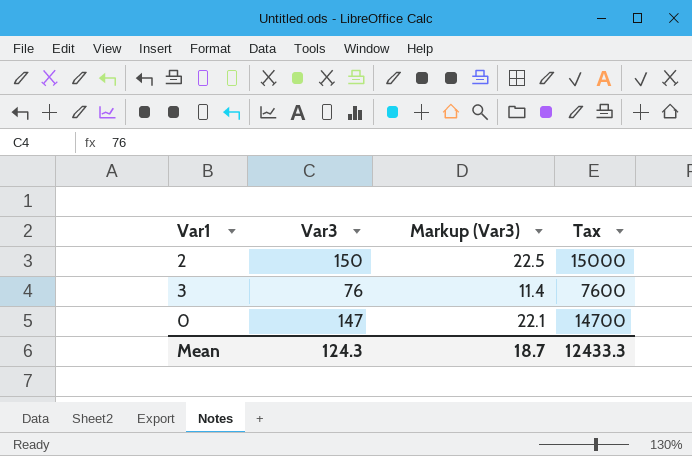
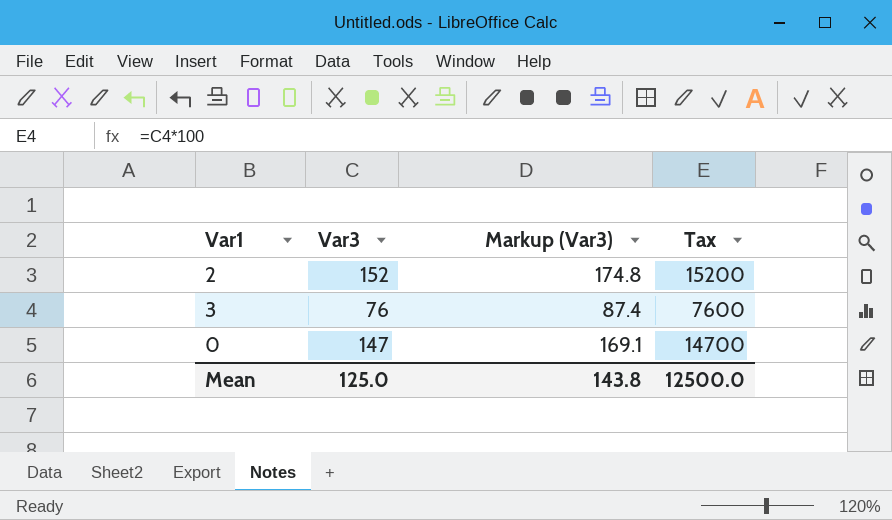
column Markup (Var3) | formula: [Var3] * 0.15 -> [Var3] * 1.15
2 | Var3: 150 -> 152
2 | Tax: 15000 -> 15200
Mean | Var3: 124.3 -> 125.0
Mean | Markup (Var3): 18.7 -> 143.8
Mean | Tax: 12433.3 -> 12500.0

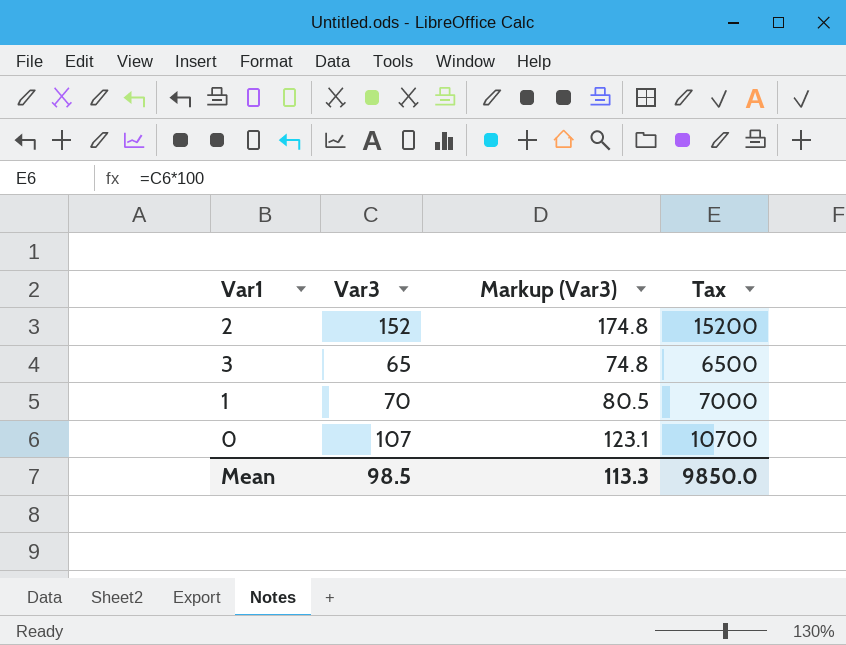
3 | Var3: 76 -> 65
3 | Markup (Var3): 87.4 -> 74.8
3 | Tax: 7600 -> 6500
row 1: none -> 70 | 80.5 | 7000
0 | Var3: 147 -> 107
0 | Markup (Var3): 169.1 -> 123.1
0 | Tax: 14700 -> 10700
Mean | Var3: 125.0 -> 98.5
Mean | Markup (Var3): 143.8 -> 113.3
Mean | Tax: 12500.0 -> 9850.0

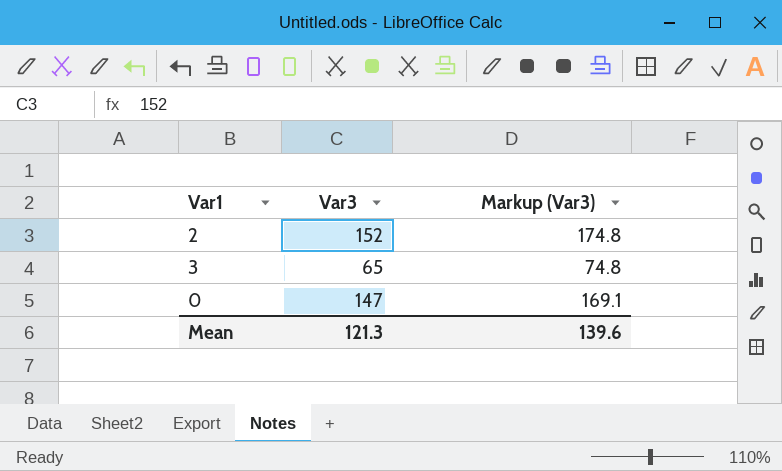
column Tax | formula: [Var3] * 100 -> none
row 1: 70 | 80.5 | 7000 -> none
0 | Var3: 107 -> 147
0 | Markup (Var3): 123.1 -> 169.1
Mean | Var3: 98.5 -> 121.3
Mean | Markup (Var3): 113.3 -> 139.6

